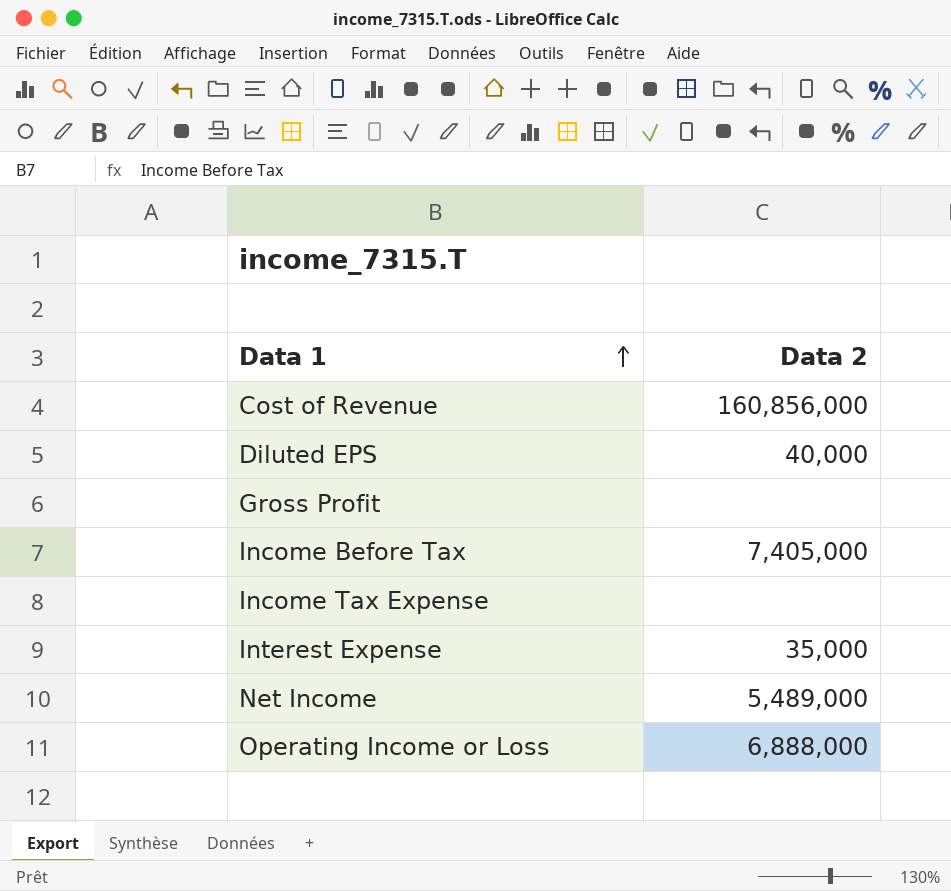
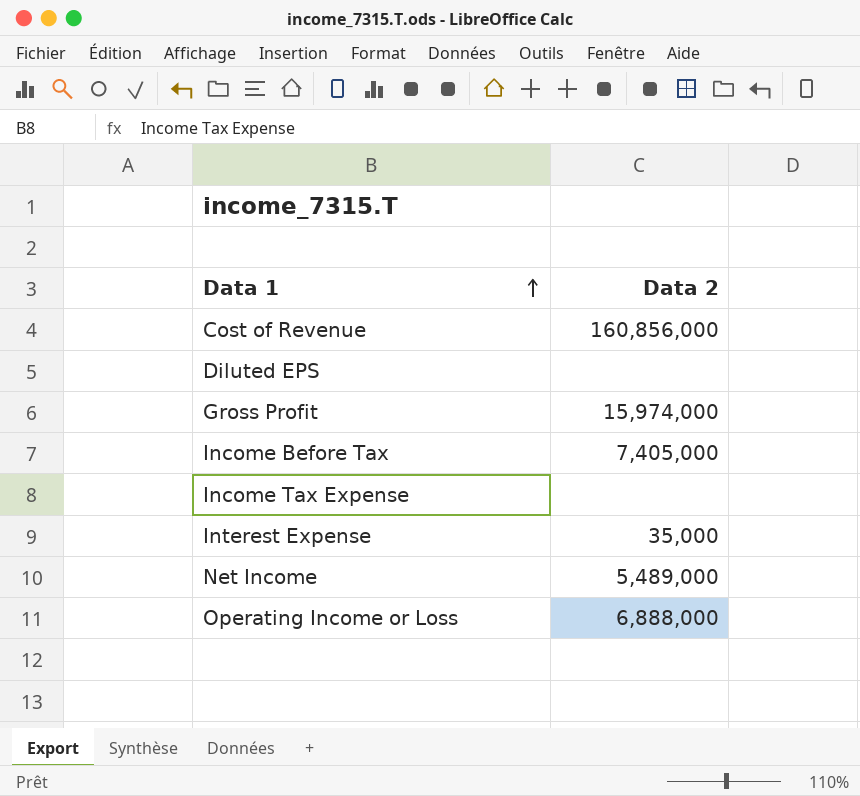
Diluted EPS | Data 2: 40,000 -> none
Gross Profit | Data 2: none -> 15,974,000

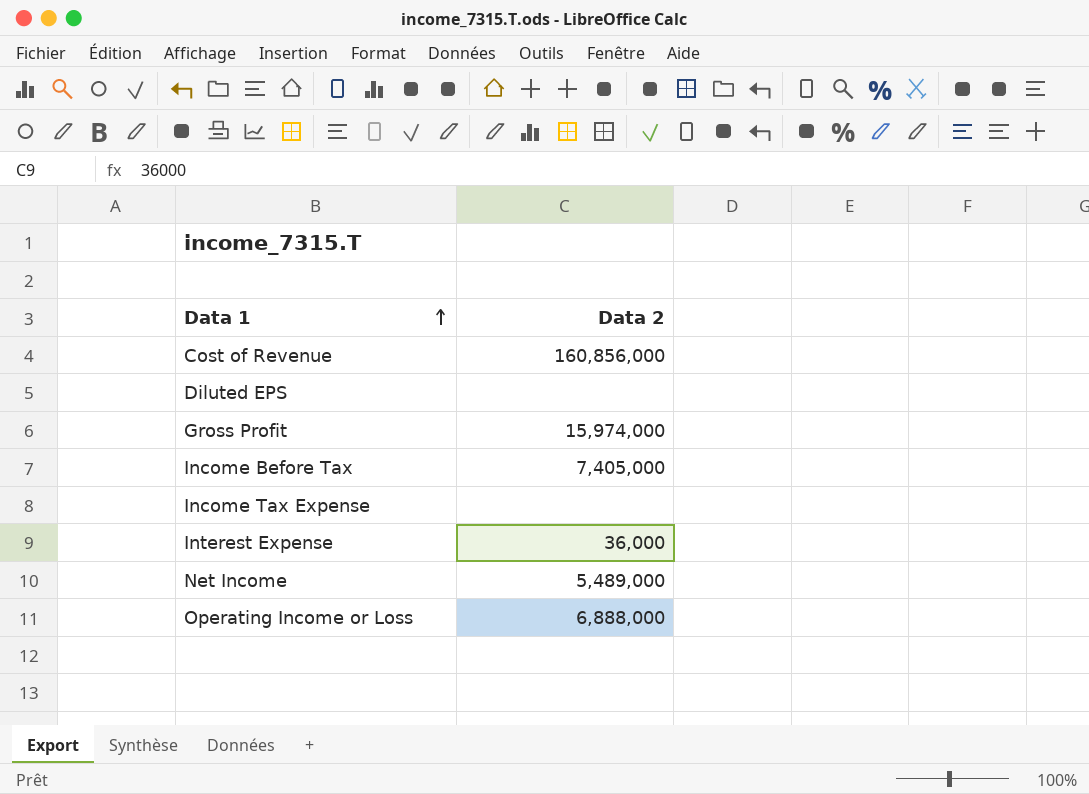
Interest Expense | Data 2: 35,000 -> 36,000

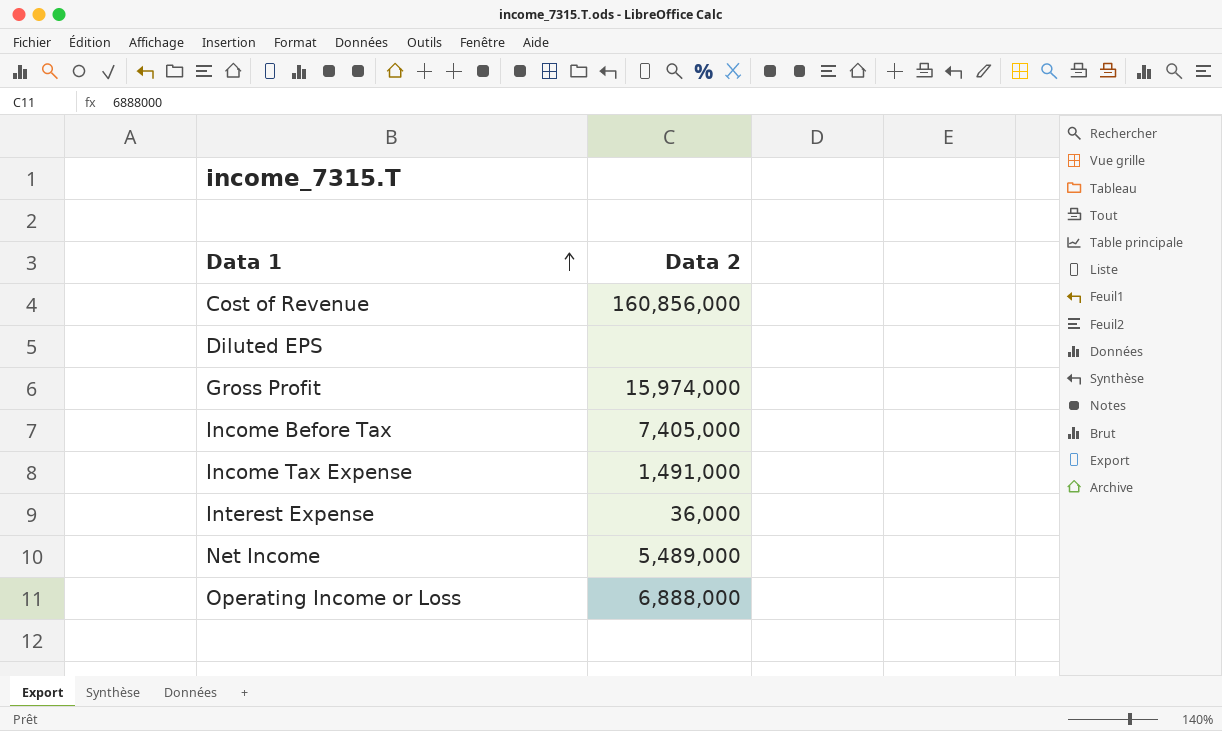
Income Tax Expense | Data 2: none -> 1,491,000

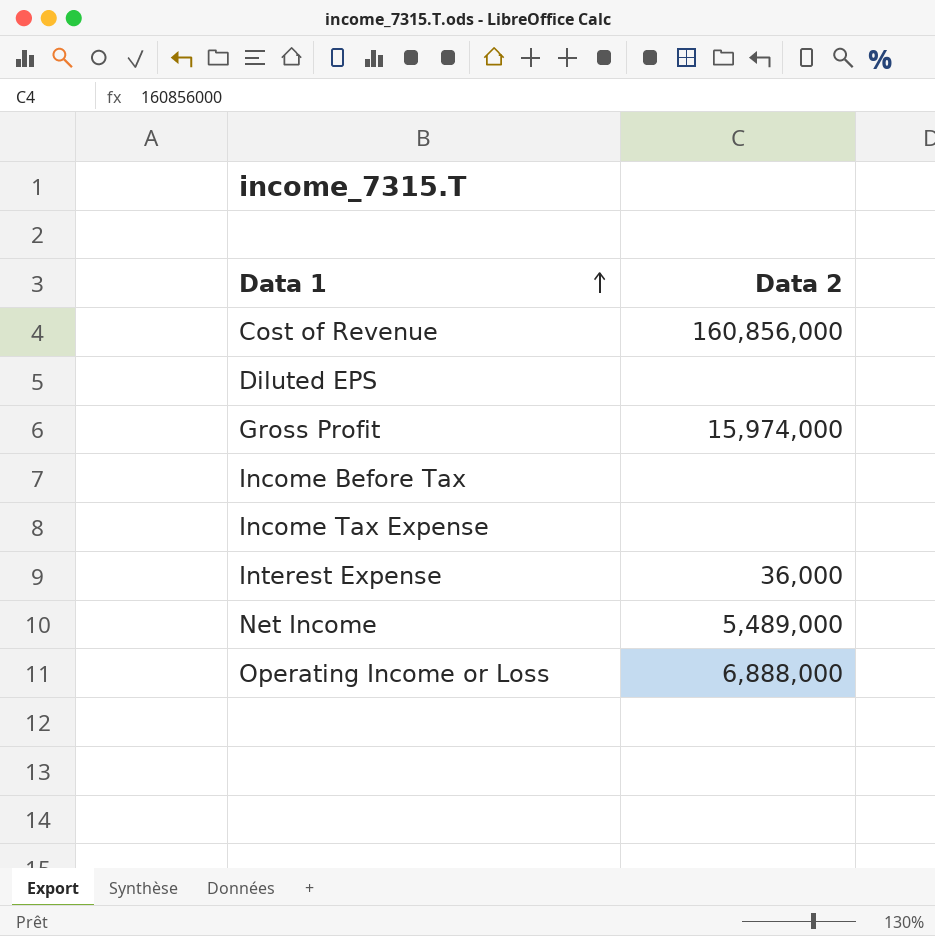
Income Before Tax | Data 2: 7,405,000 -> none
Income Tax Expense | Data 2: 1,491,000 -> none

